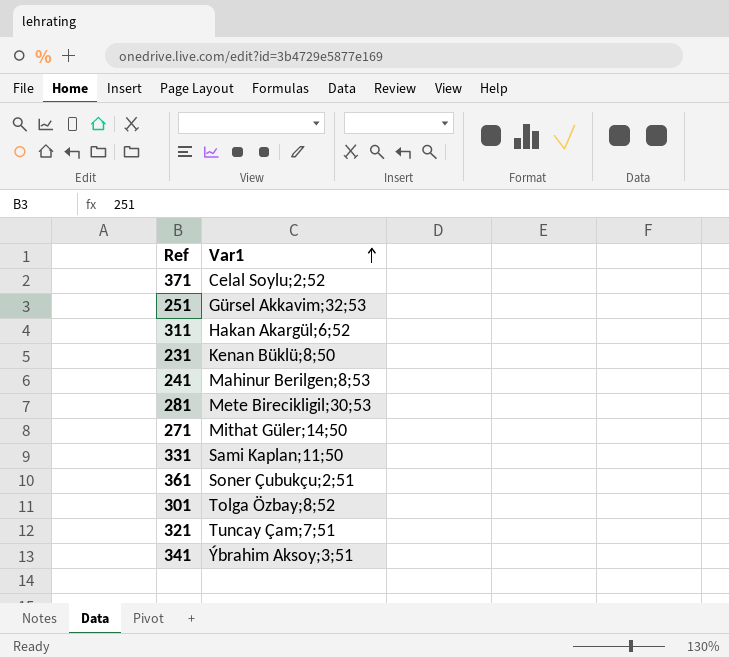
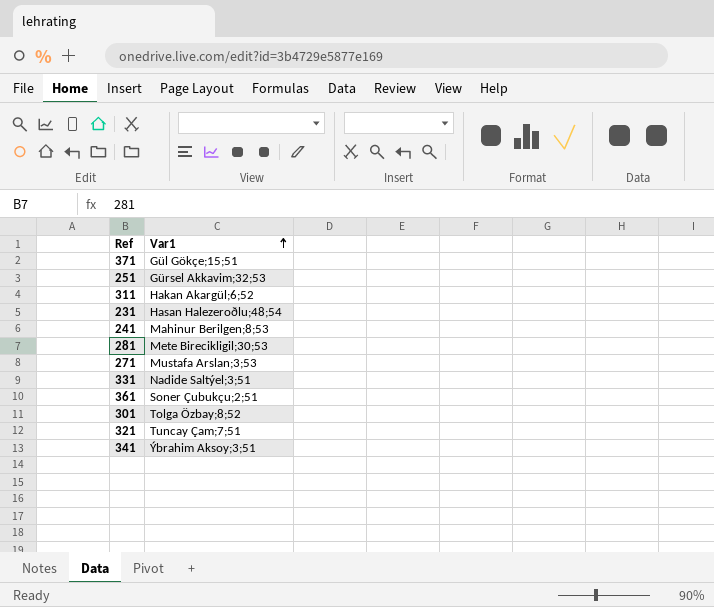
371 | Var1: Celal Soylu;2;52 -> Gül Gökçe;15;51
231 | Var1: Kenan Büklü;8;50 -> Hasan Halezeroðlu;48;54
271 | Var1: Mithat Güler;14;50 -> Mustafa Arslan;3;53
331 | Var1: Sami Kaplan;11;50 -> Nadide Saltýel;3;51

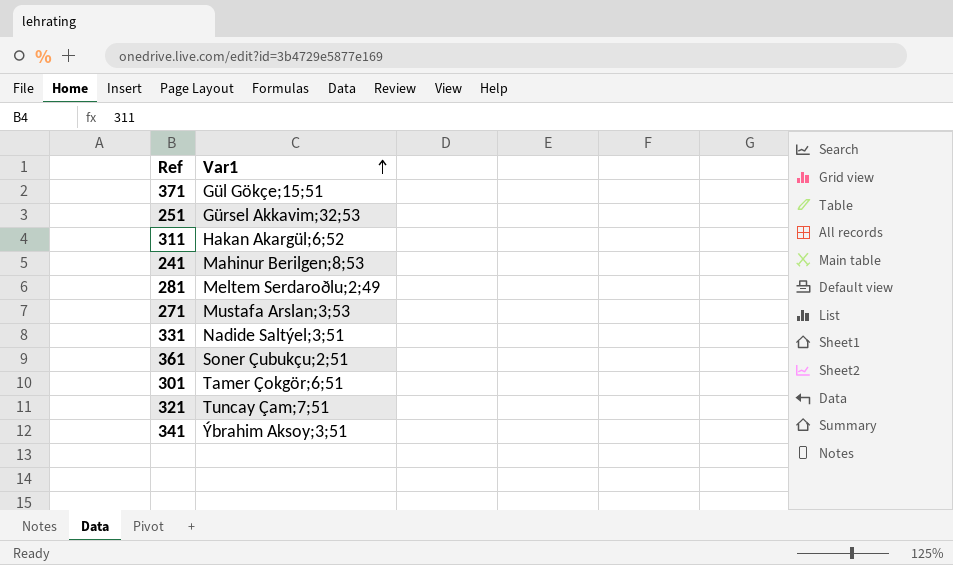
row 231: Hasan Halezeroðlu;48;54 -> none
281 | Var1: Mete Birecikligil;30;53 -> Meltem Serdaroðlu;2;49
301 | Var1: Tolga Özbay;8;52 -> Tamer Çokgör;6;51

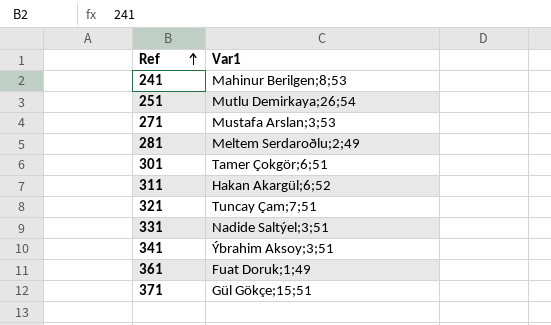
row order: Var1 ascending -> Ref ascending
251 | Var1: Gürsel Akkavim;32;53 -> Mutlu Demirkaya;26;54
361 | Var1: Soner Çubukçu;2;51 -> Fuat Doruk;1;49

